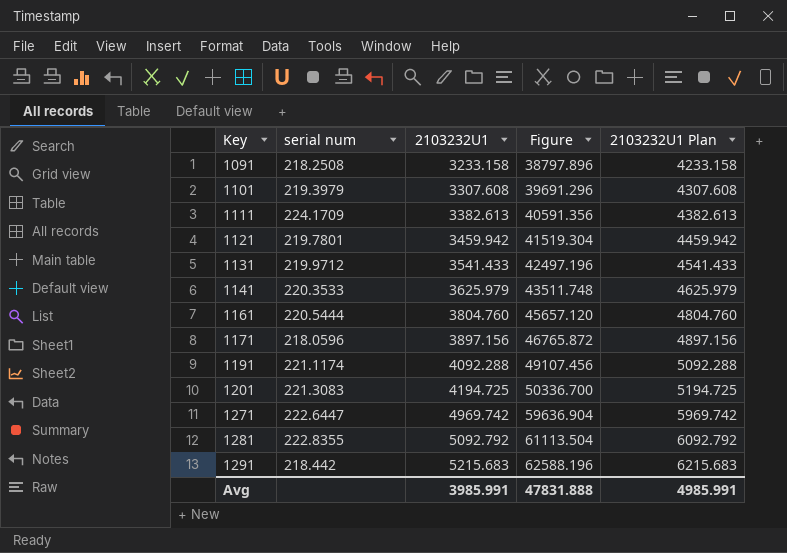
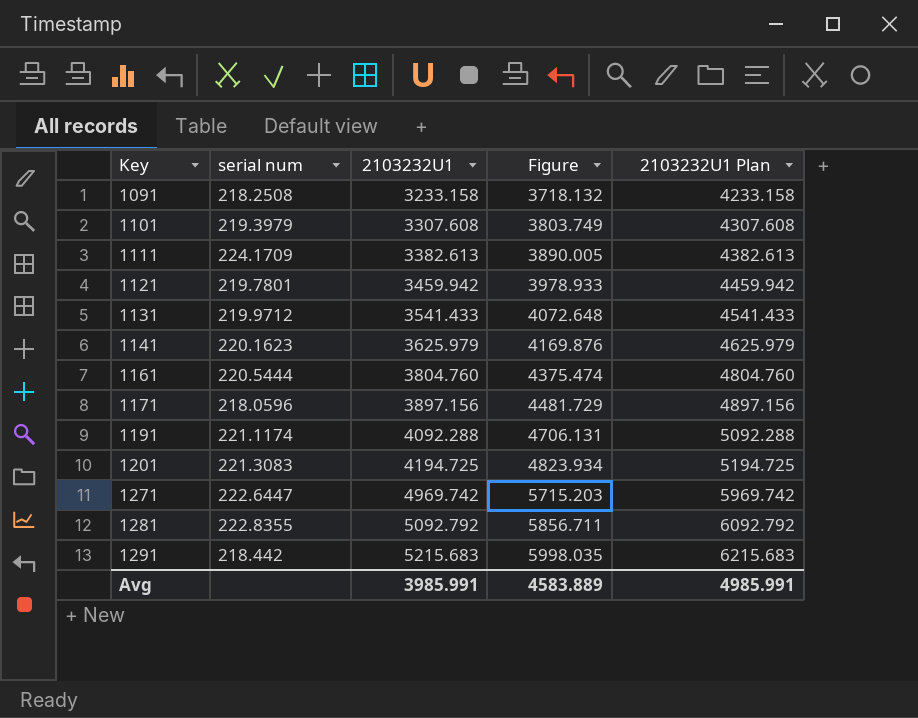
column Figure | formula: [2103232U1] * 12 -> [2103232U1] * 1.15
1141 | serial num: 220.3533 -> 220.1623
Avg | Figure: 47831.888 -> 4583.889

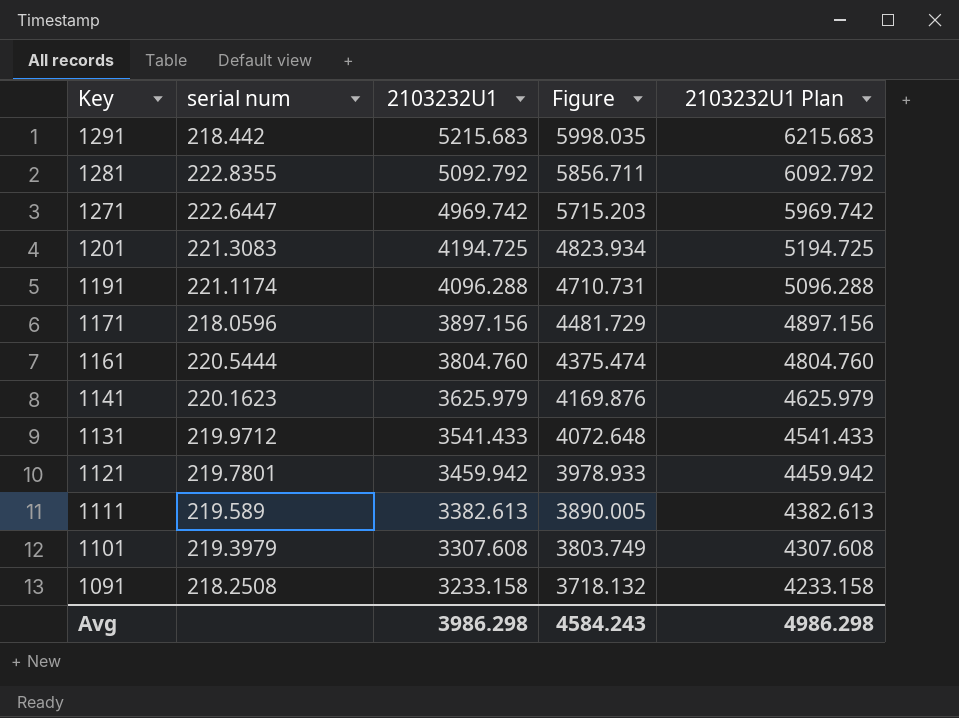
row order: Key ascending -> Key descending
1191 | 2103232U1: 4092.288 -> 4096.288
1191 | Figure: 4706.131 -> 4710.731
1191 | 2103232U1 Plan: 5092.288 -> 5096.288
1111 | serial num: 224.1709 -> 219.589
Avg | 2103232U1: 3985.991 -> 3986.298
Avg | Figure: 4583.889 -> 4584.243
Avg | 2103232U1 Plan: 4985.991 -> 4986.298

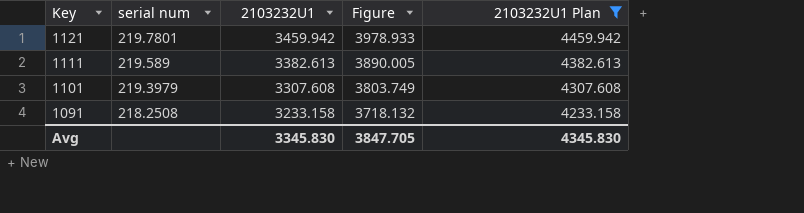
filter: none -> 2103232U1 Plan <= 4459.942
Avg | 2103232U1: 3986.298 -> 3345.830
Avg | Figure: 4584.243 -> 3847.705
Avg | 2103232U1 Plan: 4986.298 -> 4345.830

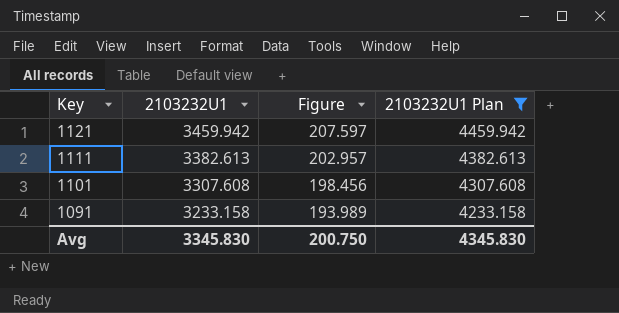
column serial num | position: 2 -> none
column Figure | formula: [2103232U1] * 1.15 -> [2103232U1] * 0.06
Avg | Figure: 3847.705 -> 200.750

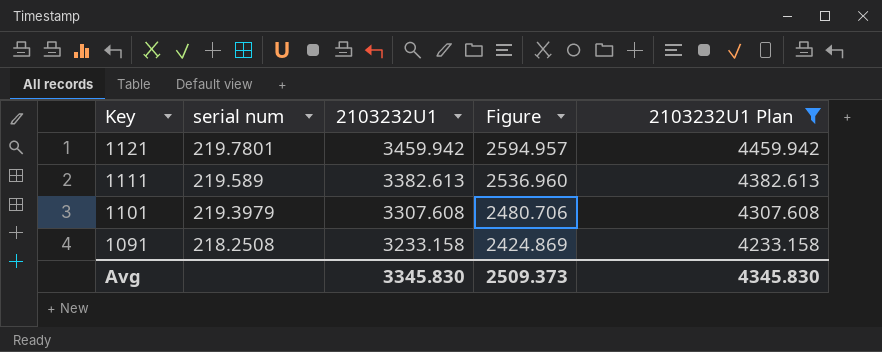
column serial num | position: none -> 2
column Figure | formula: [2103232U1] * 0.06 -> [2103232U1] * 0.75
Avg | Figure: 200.750 -> 2509.373

